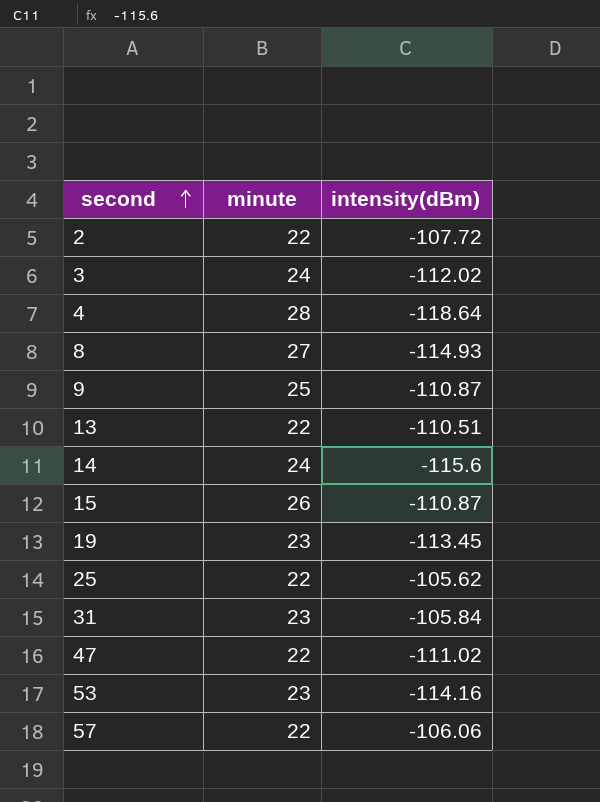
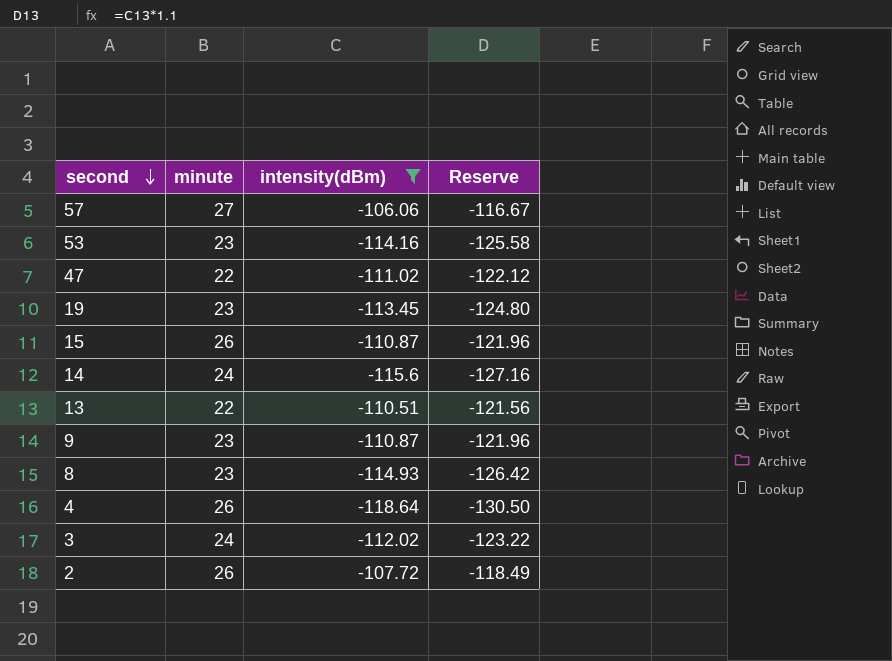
filter: none -> intensity(dBm) <= -106.06
row order: second ascending -> second descending
column Reserve | formula: none -> [intensity(dBm)] * 1.1
57 | minute: 22 -> 27
9 | minute: 25 -> 23
8 | minute: 27 -> 23
4 | minute: 28 -> 26
2 | minute: 22 -> 26

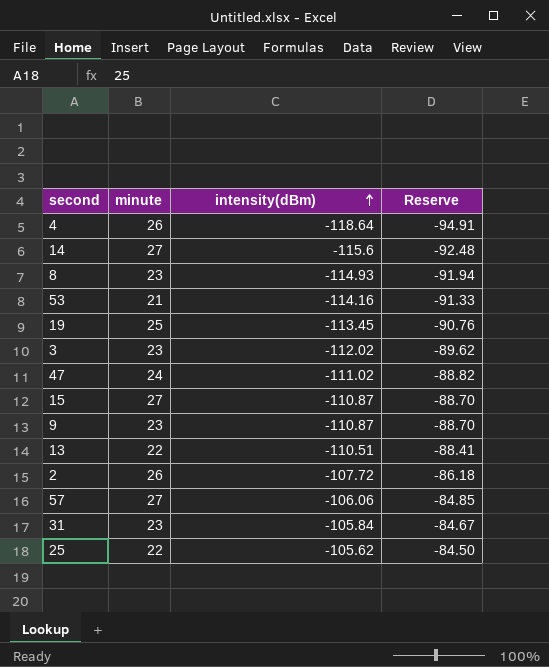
filter: intensity(dBm) <= -106.06 -> none
row order: second descending -> intensity(dBm) ascending
column Reserve | formula: [intensity(dBm)] * 1.1 -> [intensity(dBm)] * 0.8
14 | minute: 24 -> 27
53 | minute: 23 -> 21
19 | minute: 23 -> 25
3 | minute: 24 -> 23
47 | minute: 22 -> 24
15 | minute: 26 -> 27

